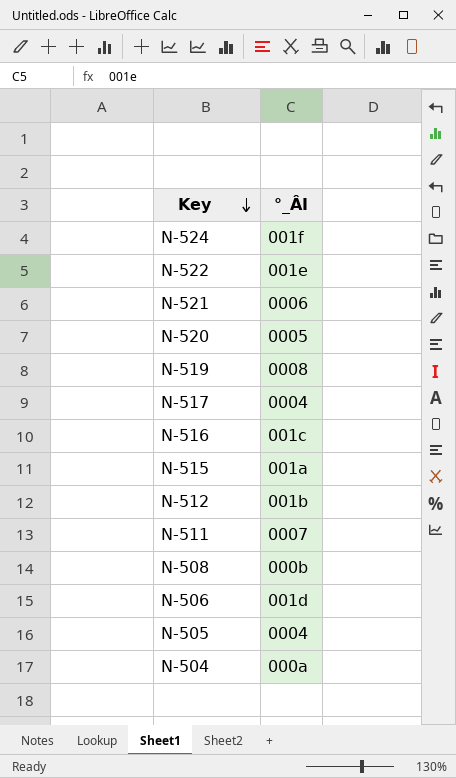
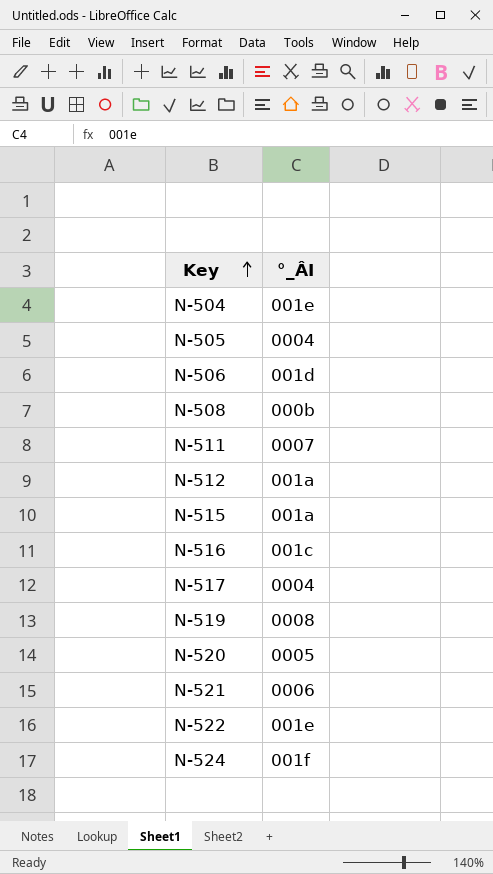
row order: Key descending -> Key ascending
N-504 | °_ÂI: 000a -> 001e
N-512 | °_ÂI: 001b -> 001a

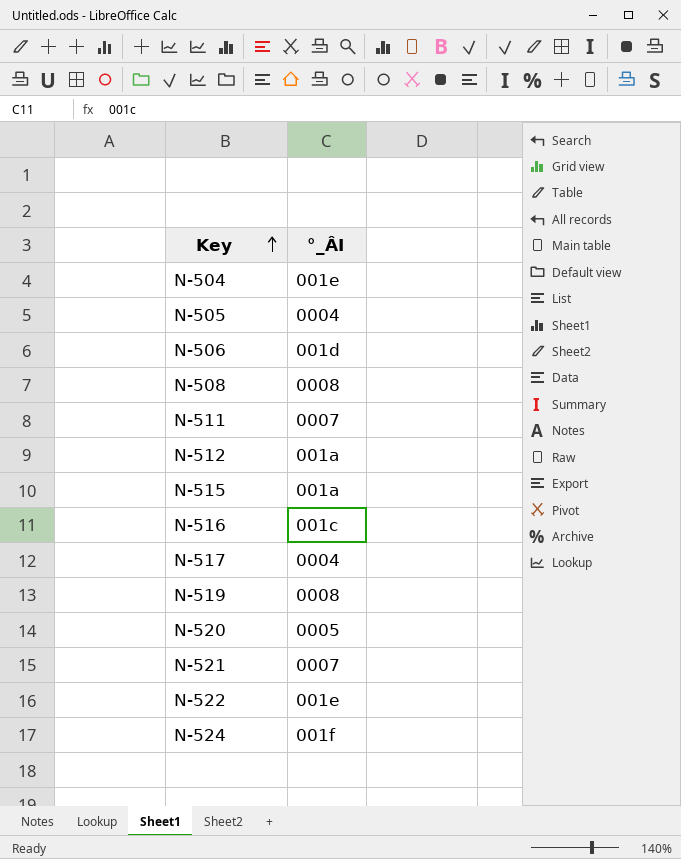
N-508 | °_ÂI: 000b -> 0008
N-521 | °_ÂI: 0006 -> 0007

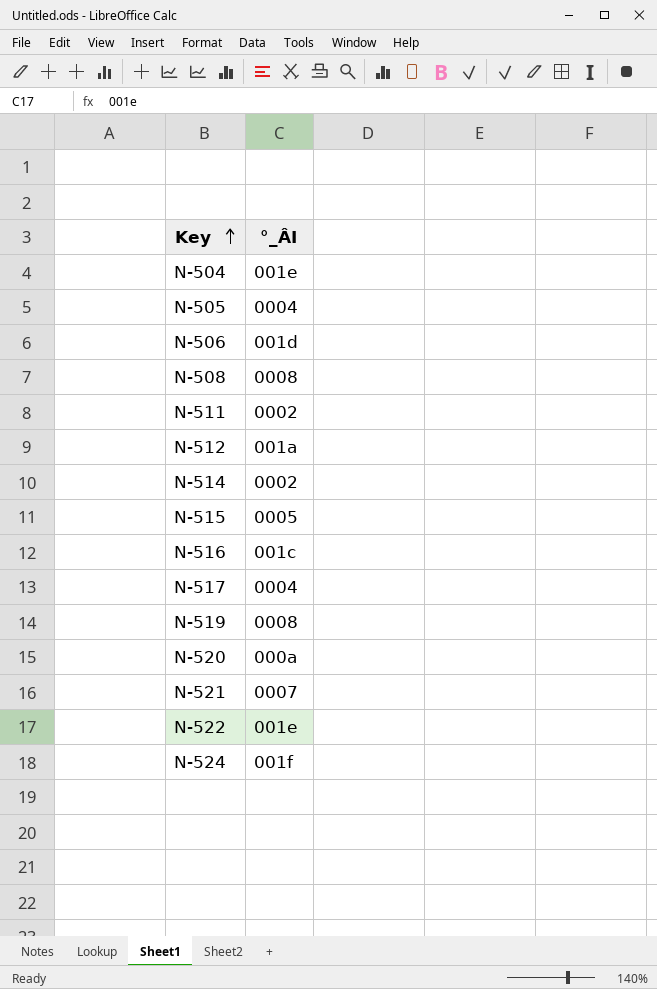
N-511 | °_ÂI: 0007 -> 0002
row N-514: none -> 0002
N-515 | °_ÂI: 001a -> 0005
N-520 | °_ÂI: 0005 -> 000a

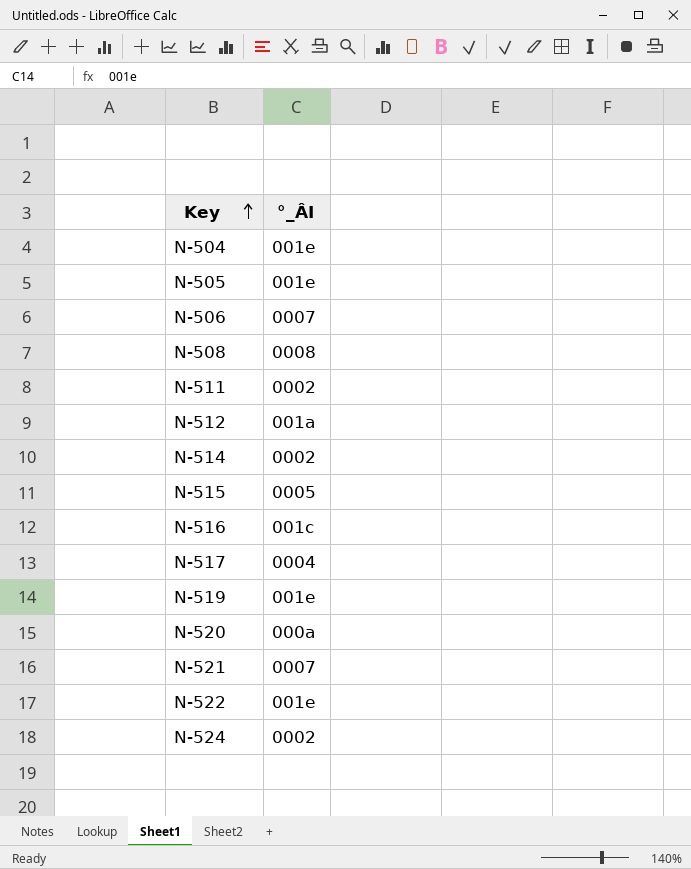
N-505 | °_ÂI: 0004 -> 001e
N-506 | °_ÂI: 001d -> 0007
N-519 | °_ÂI: 0008 -> 001e
N-524 | °_ÂI: 001f -> 0002

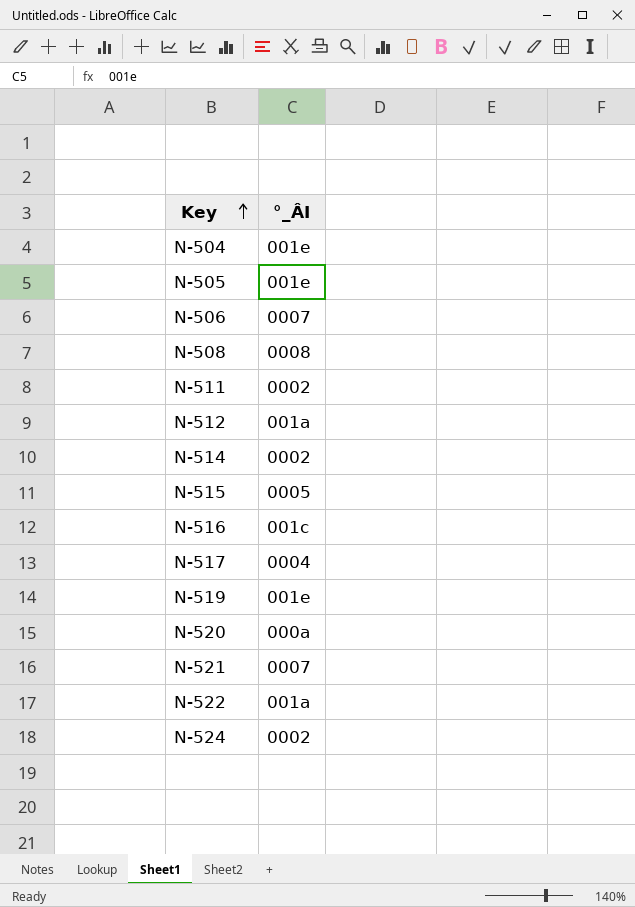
N-522 | °_ÂI: 001e -> 001a

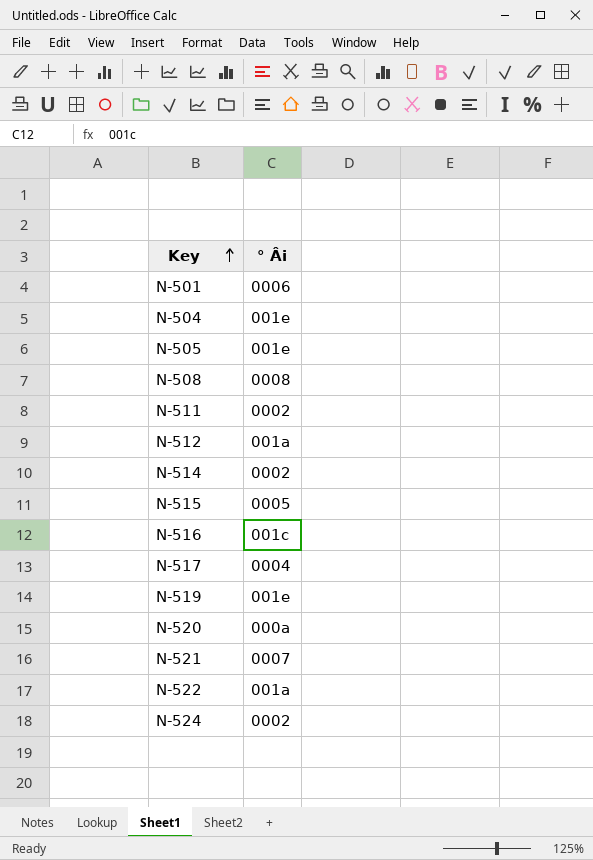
column name: °_ÂI -> ° Âi
row N-506: 0007 -> none
row N-501: none -> 0006

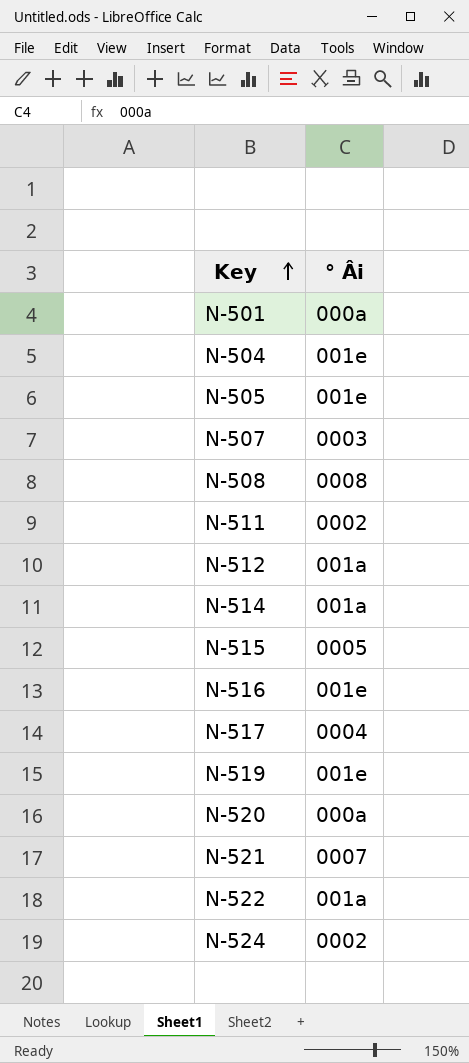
N-501 | ° Âi: 0006 -> 000a
row N-507: none -> 0003
N-514 | ° Âi: 0002 -> 001a
N-516 | ° Âi: 001c -> 001e

